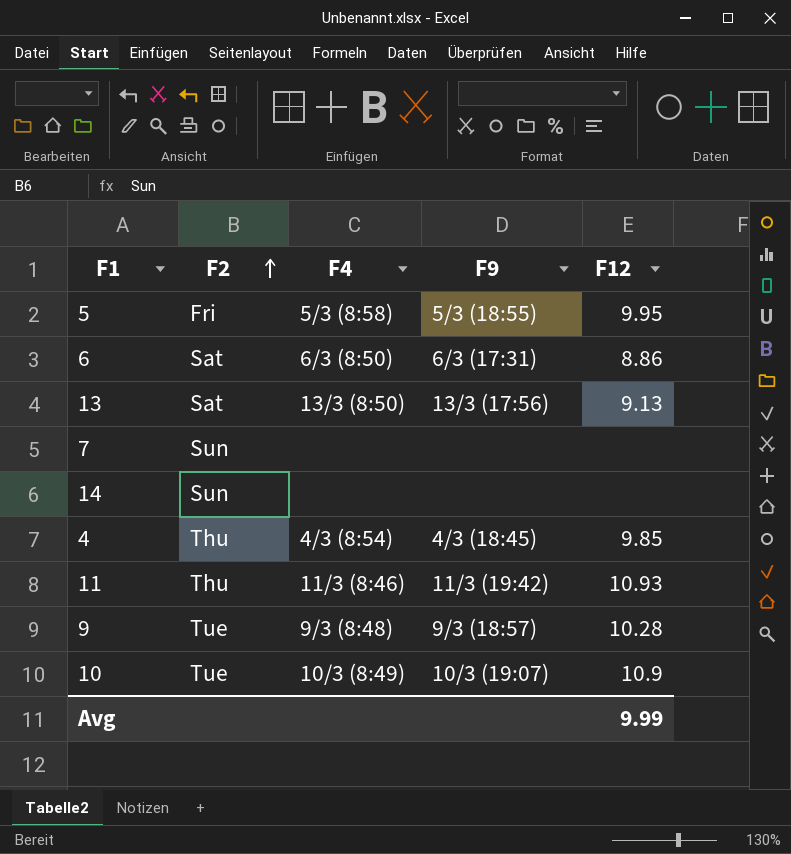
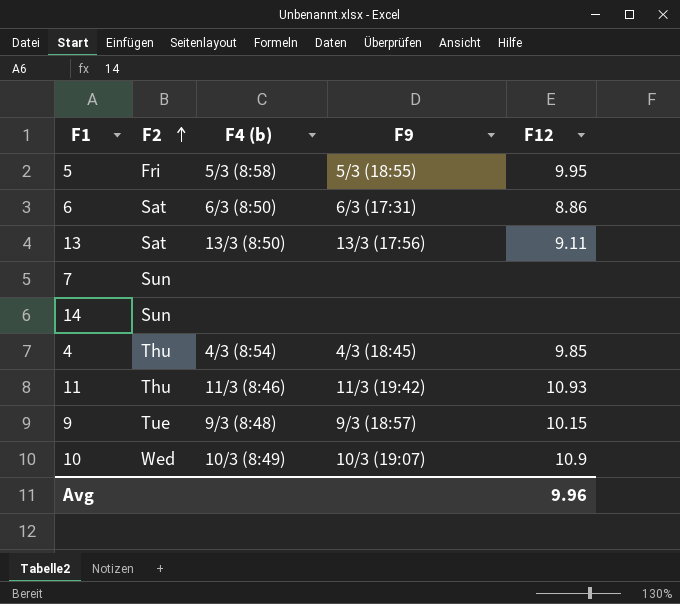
column name: F4 -> F4 (b)
13 | F12: 9.13 -> 9.11
9 | F12: 10.28 -> 10.15
10 | F2: Tue -> Wed
Avg | F12: 9.99 -> 9.96

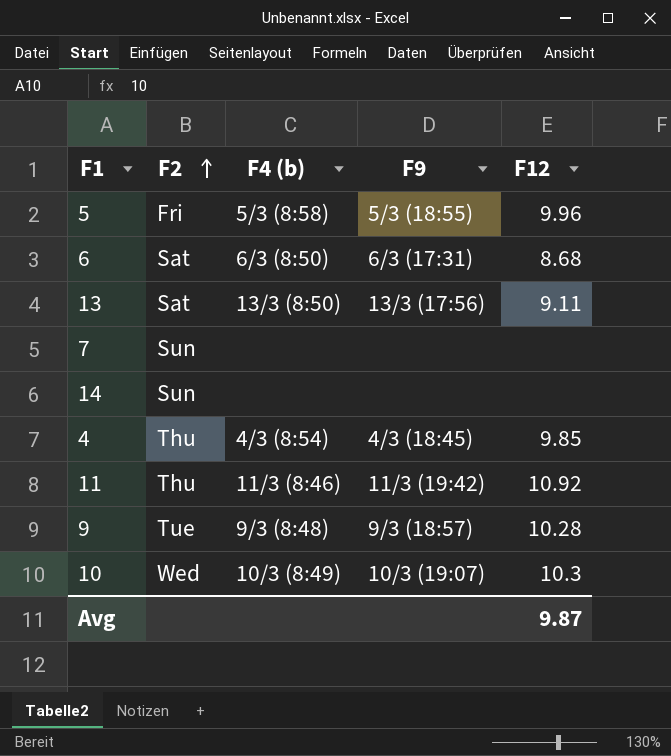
5 | F12: 9.95 -> 9.96
6 | F12: 8.86 -> 8.68
11 | F12: 10.93 -> 10.92
9 | F12: 10.15 -> 10.28
10 | F12: 10.9 -> 10.3
Avg | F12: 9.96 -> 9.87

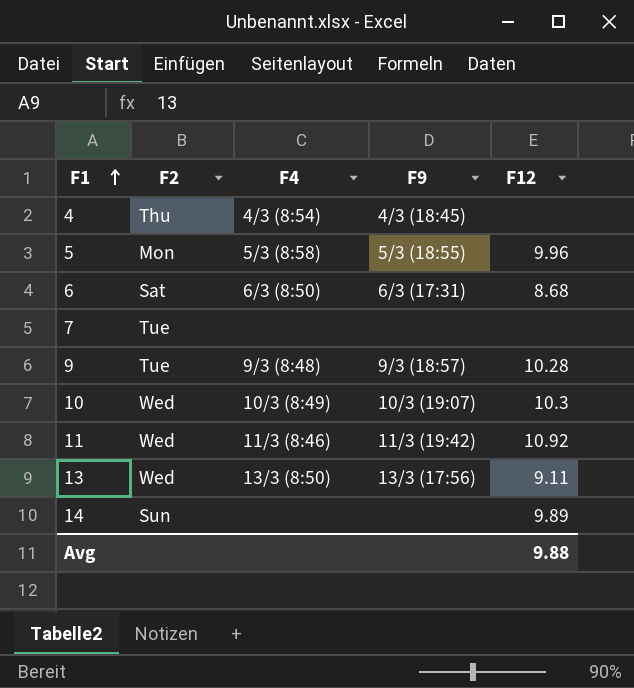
row order: F2 ascending -> F1 ascending
column name: F4 (b) -> F4
4 | F12: 9.85 -> none
5 | F2: Fri -> Mon
7 | F2: Sun -> Tue
11 | F2: Thu -> Wed
13 | F2: Sat -> Wed
14 | F12: none -> 9.89
Avg | F12: 9.87 -> 9.88

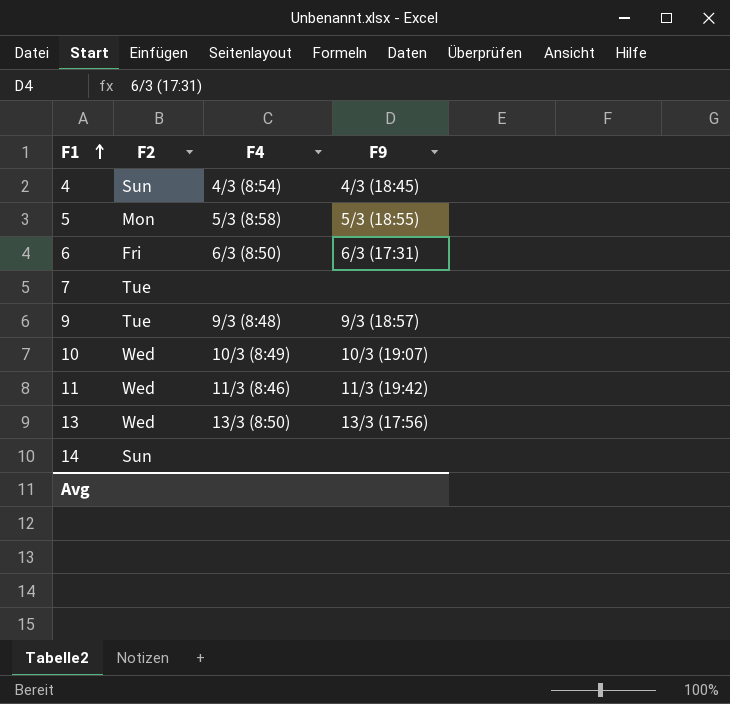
column F12 | position: 5 -> none
4 | F2: Thu -> Sun
6 | F2: Sat -> Fri

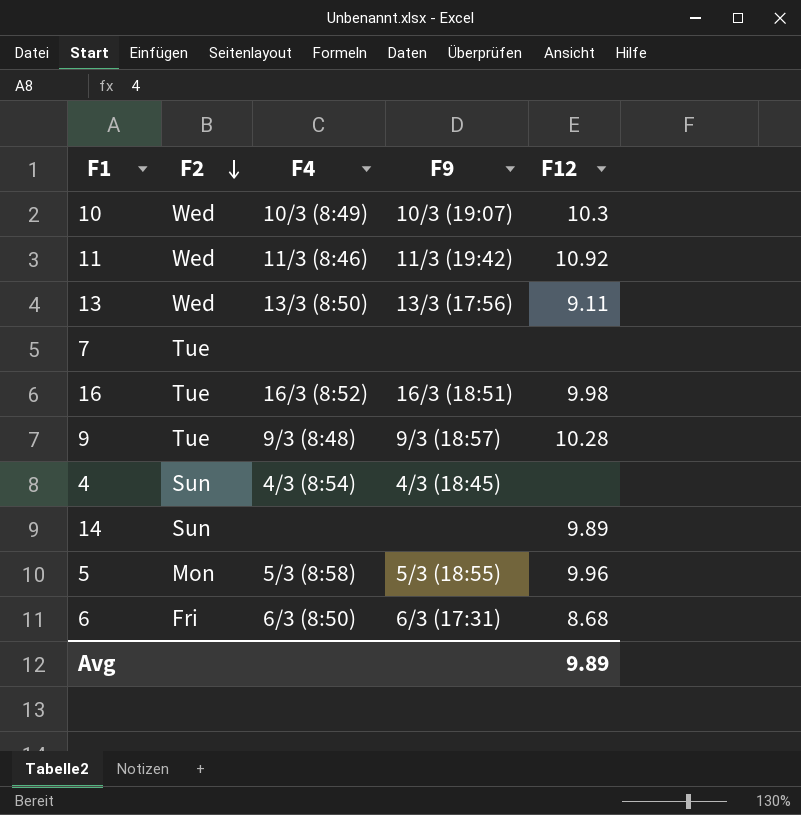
row order: F1 ascending -> F2 descending
column F12 | position: none -> 5
row 16: none -> Tue | 16/3 (8:52) | 16/3 (18:51) | 9.98

